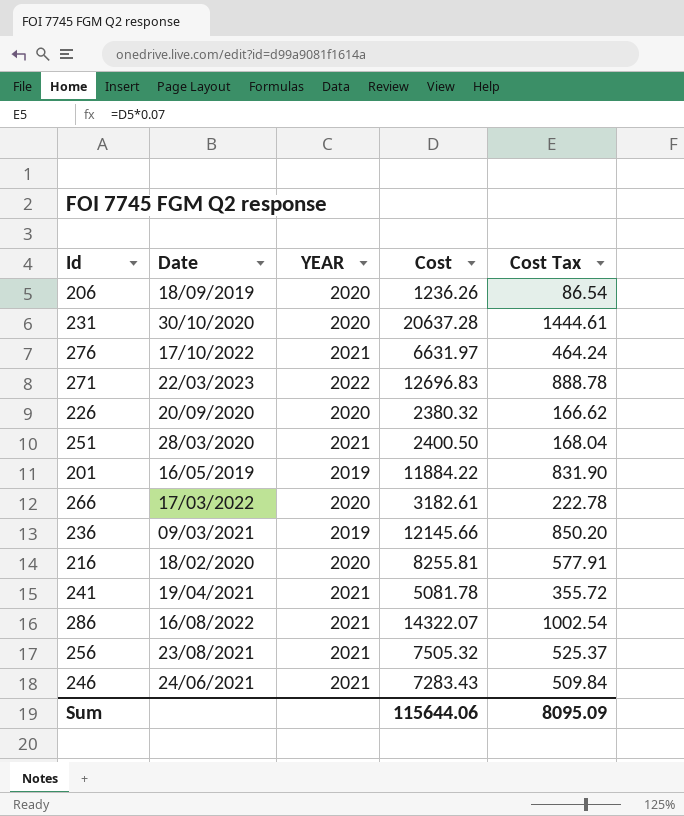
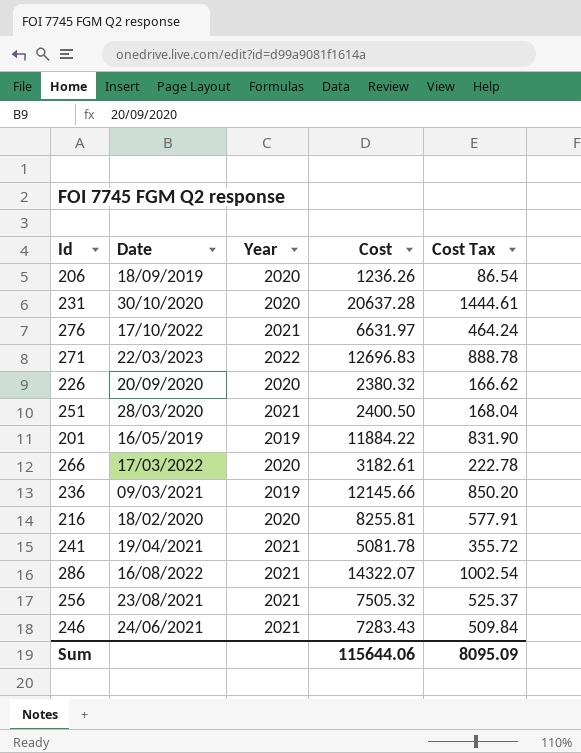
column name: YEAR -> Year

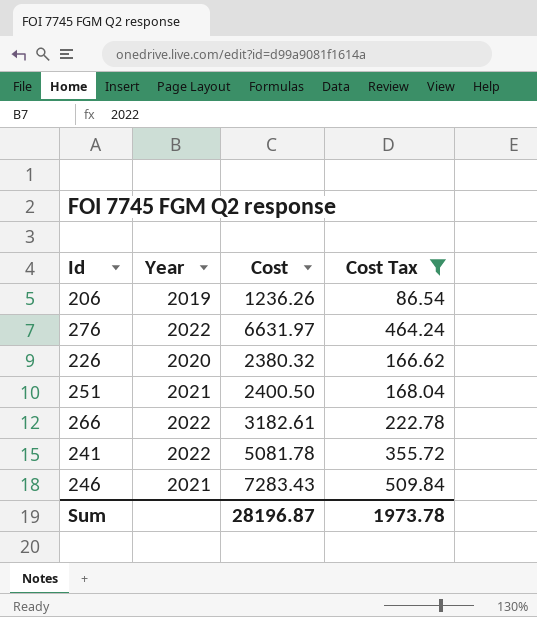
filter: none -> Cost Tax <= 509.84
column Date | position: 2 -> none
206 | Year: 2020 -> 2019
276 | Year: 2021 -> 2022
266 | Year: 2020 -> 2022
241 | Year: 2021 -> 2022
Sum | Cost: 115644.06 -> 28196.87
Sum | Cost Tax: 8095.09 -> 1973.78

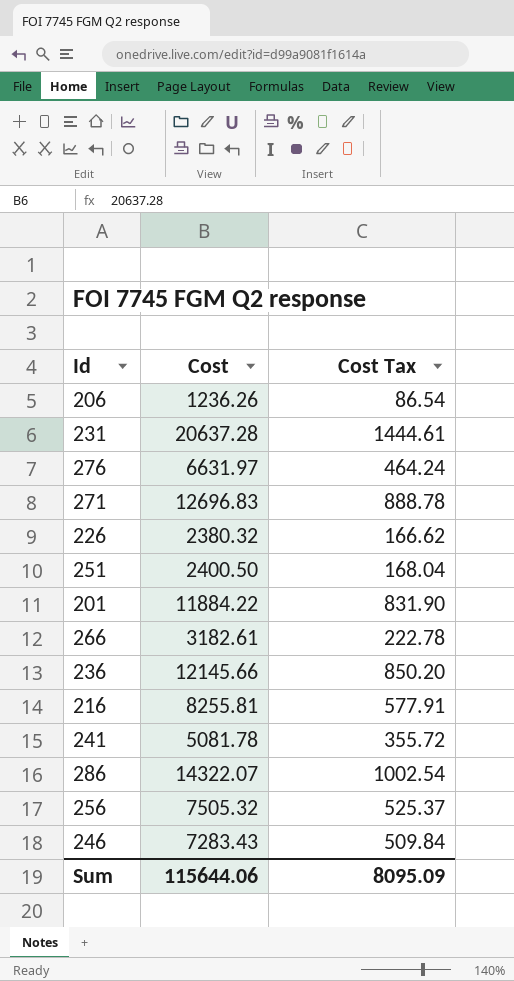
filter: Cost Tax <= 509.84 -> none
column Year | position: 2 -> none
Sum | Cost: 28196.87 -> 115644.06
Sum | Cost Tax: 1973.78 -> 8095.09

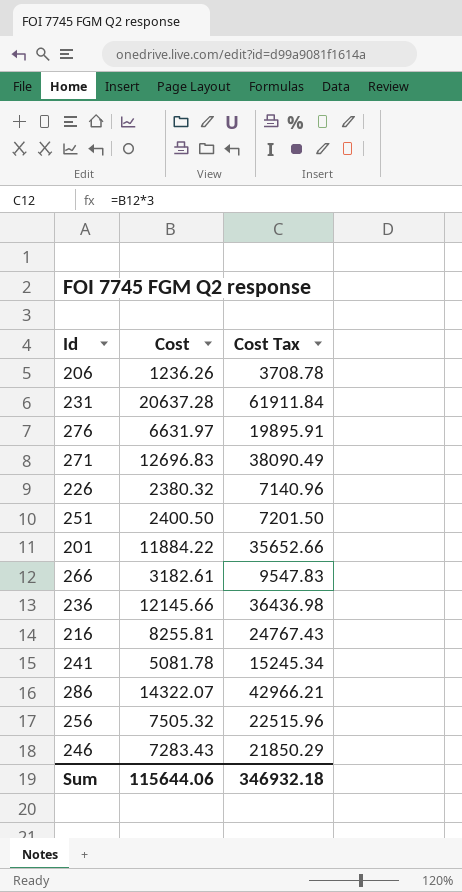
column Cost Tax | formula: [Cost] * 0.07 -> [Cost] * 3
Sum | Cost Tax: 8095.09 -> 346932.18

